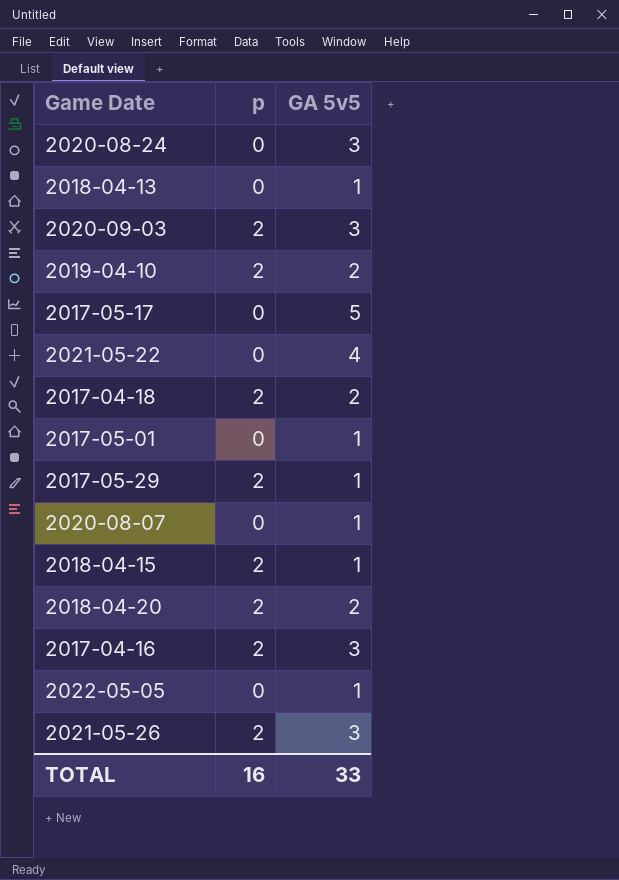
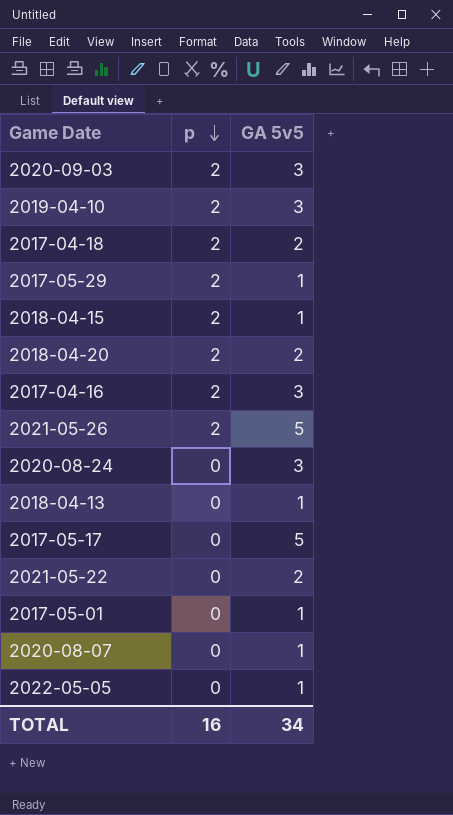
row order: none -> p descending
2019-04-10 | GA 5v5: 2 -> 3
2021-05-26 | GA 5v5: 3 -> 5
2021-05-22 | GA 5v5: 4 -> 2
TOTAL | GA 5v5: 33 -> 34

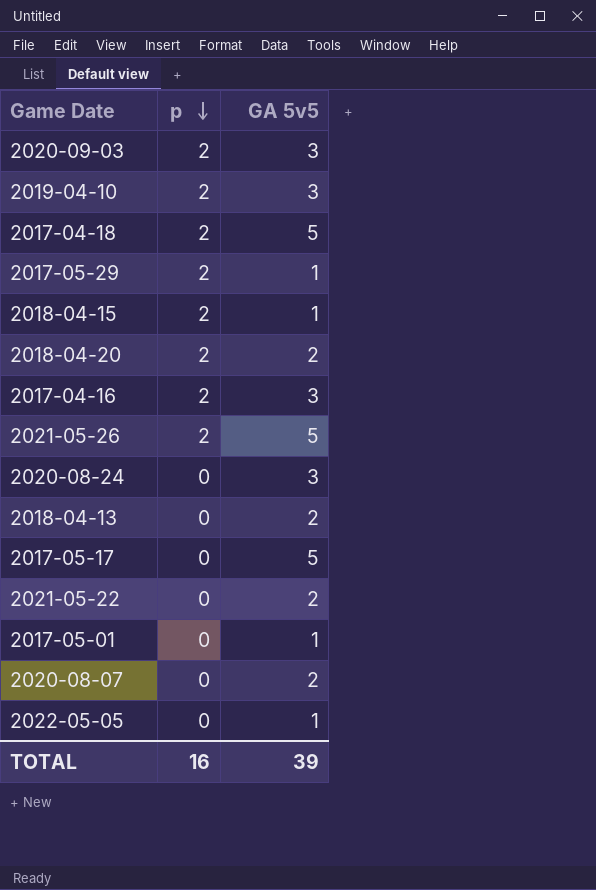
2017-04-18 | GA 5v5: 2 -> 5
2018-04-13 | GA 5v5: 1 -> 2
2020-08-07 | GA 5v5: 1 -> 2
TOTAL | GA 5v5: 34 -> 39

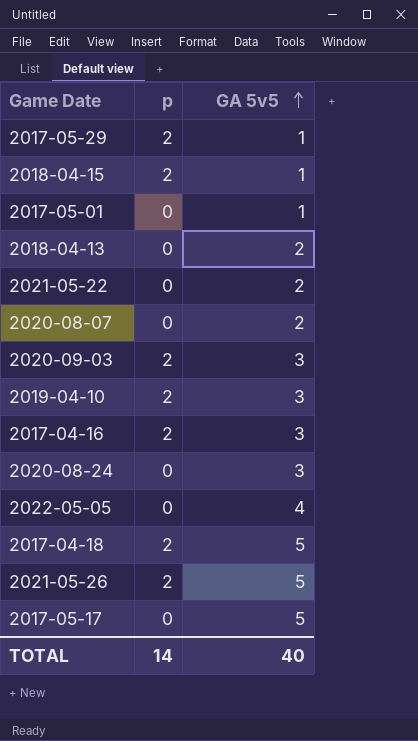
row order: p descending -> GA 5v5 ascending
row 2018-04-20: 2 | 2 -> none
2022-05-05 | GA 5v5: 1 -> 4
TOTAL | p: 16 -> 14
TOTAL | GA 5v5: 39 -> 40

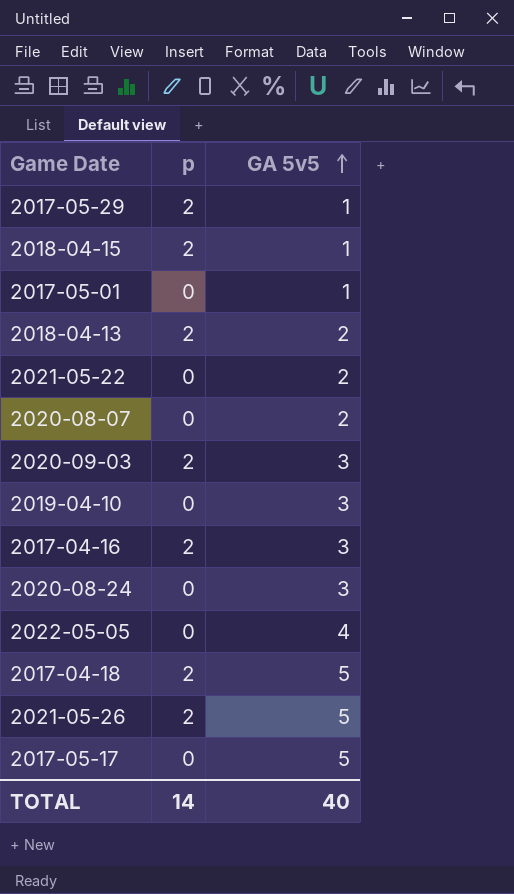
2018-04-13 | p: 0 -> 2
2019-04-10 | p: 2 -> 0

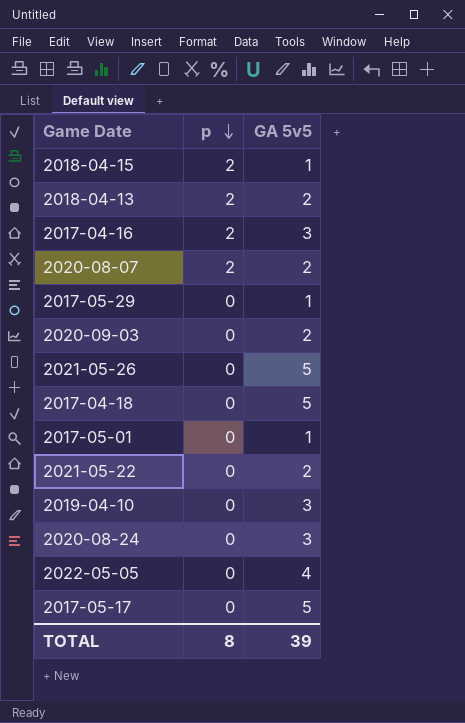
row order: GA 5v5 ascending -> p descending
2020-08-07 | p: 0 -> 2
2017-05-29 | p: 2 -> 0
2020-09-03 | p: 2 -> 0
2020-09-03 | GA 5v5: 3 -> 2
2021-05-26 | p: 2 -> 0
2017-04-18 | p: 2 -> 0
TOTAL | p: 14 -> 8
TOTAL | GA 5v5: 40 -> 39

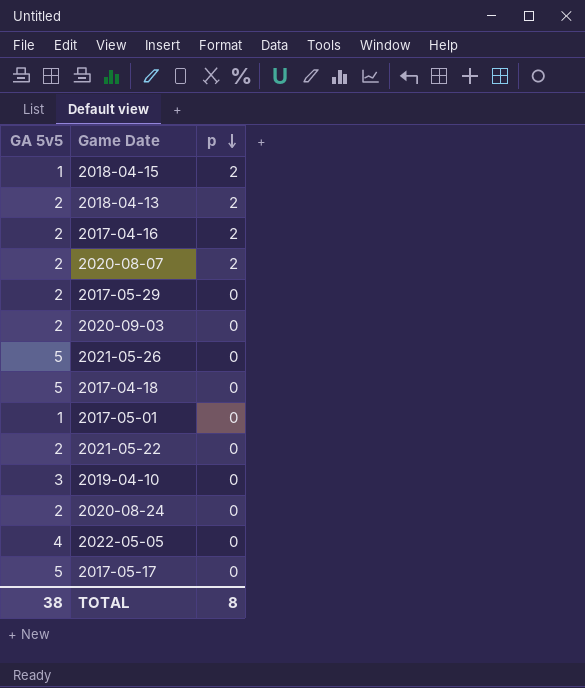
column GA 5v5 | position: 3 -> 1
2017-04-16 | GA 5v5: 3 -> 2
2017-05-29 | GA 5v5: 1 -> 2
2020-08-24 | GA 5v5: 3 -> 2
TOTAL | GA 5v5: 39 -> 38

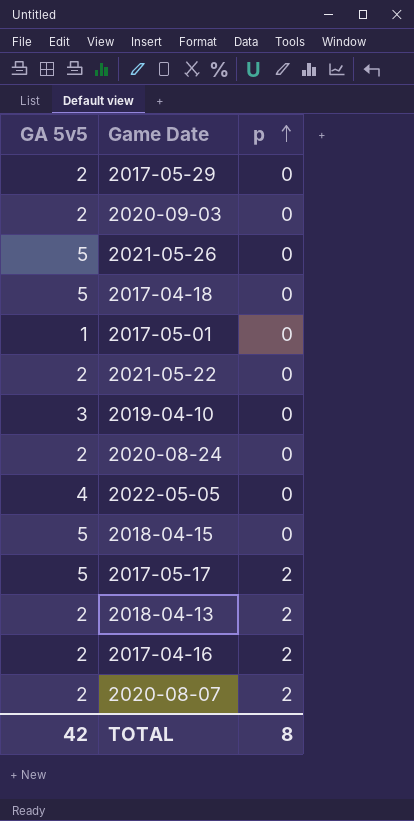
row order: p descending -> p ascending
2018-04-15 | GA 5v5: 1 -> 5
2018-04-15 | p: 2 -> 0
2017-05-17 | p: 0 -> 2
TOTAL | GA 5v5: 38 -> 42

